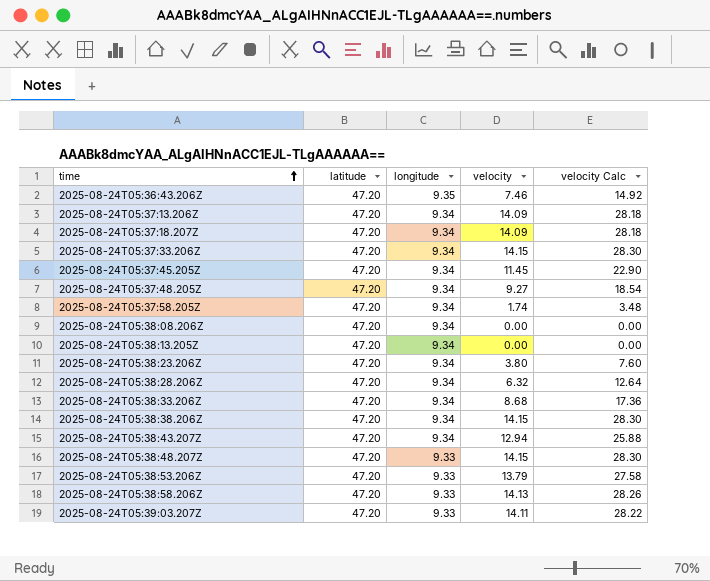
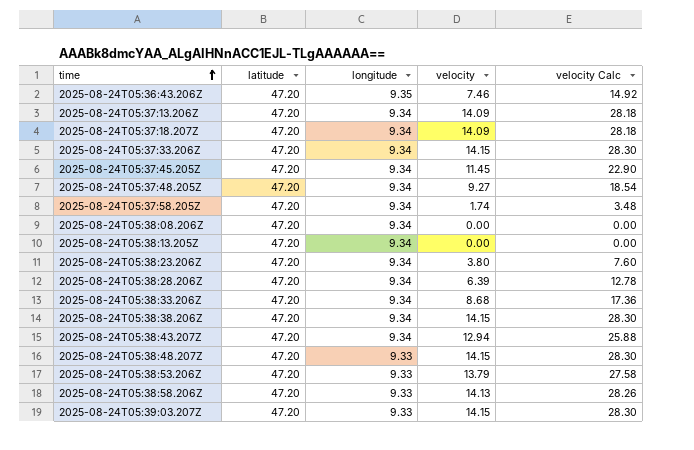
2025-08-24T05:38:28.206Z | velocity: 6.32 -> 6.39
2025-08-24T05:38:28.206Z | velocity Calc: 12.64 -> 12.78
2025-08-24T05:39:03.207Z | velocity: 14.11 -> 14.15
2025-08-24T05:39:03.207Z | velocity Calc: 28.22 -> 28.30

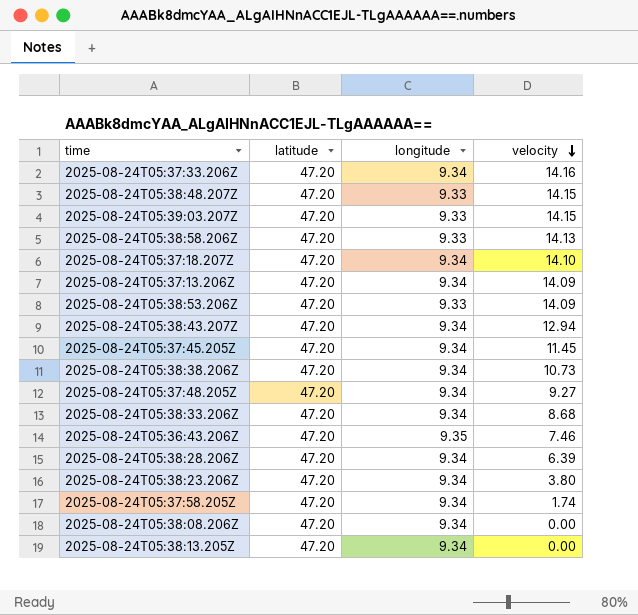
row order: time ascending -> velocity descending
column velocity Calc | formula: [velocity] * 2 -> none
2025-08-24T05:37:33.206Z | velocity: 14.15 -> 14.16
2025-08-24T05:37:18.207Z | velocity: 14.09 -> 14.10
2025-08-24T05:38:53.206Z | velocity: 13.79 -> 14.09
2025-08-24T05:38:38.206Z | velocity: 14.15 -> 10.73

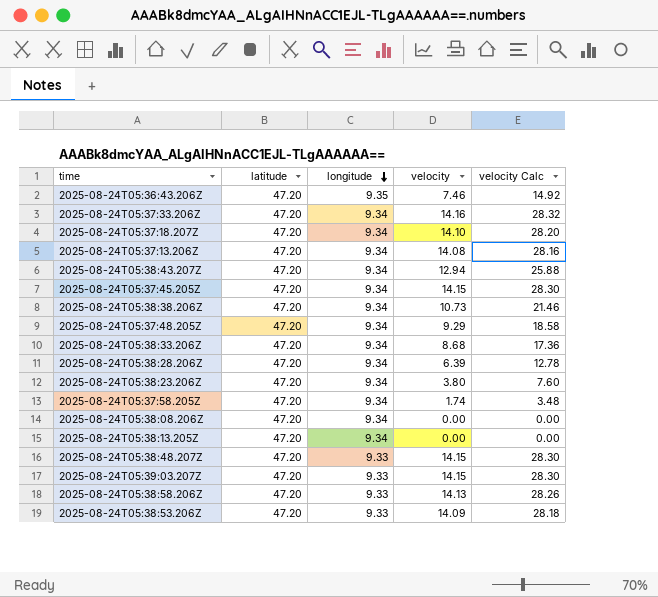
row order: velocity descending -> longitude descending
column velocity Calc | formula: none -> [velocity] * 2
2025-08-24T05:37:13.206Z | velocity: 14.09 -> 14.08
2025-08-24T05:37:45.205Z | velocity: 11.45 -> 14.15
2025-08-24T05:37:48.205Z | velocity: 9.27 -> 9.29

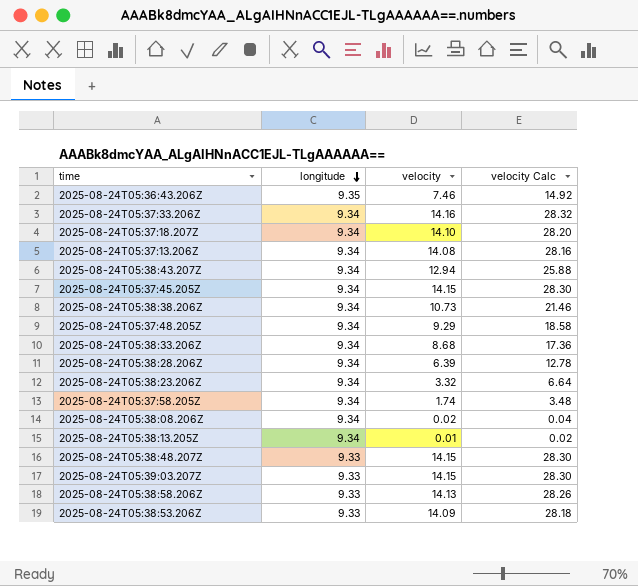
column latitude | position: 2 -> none
2025-08-24T05:38:23.206Z | velocity: 3.80 -> 3.32
2025-08-24T05:38:23.206Z | velocity Calc: 7.60 -> 6.64
2025-08-24T05:38:08.206Z | velocity: 0.00 -> 0.02
2025-08-24T05:38:08.206Z | velocity Calc: 0.00 -> 0.04
2025-08-24T05:38:13.205Z | velocity: 0.00 -> 0.01
2025-08-24T05:38:13.205Z | velocity Calc: 0.00 -> 0.02

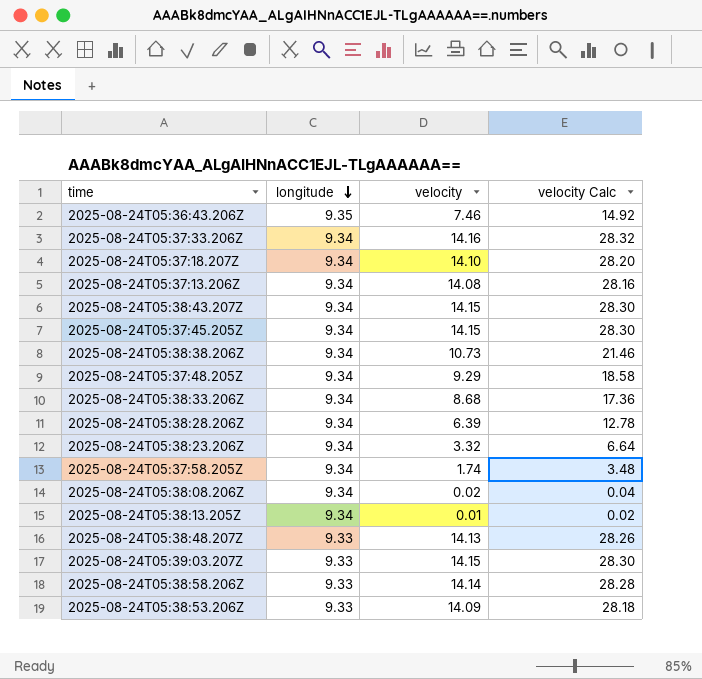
2025-08-24T05:38:43.207Z | velocity: 12.94 -> 14.15
2025-08-24T05:38:43.207Z | velocity Calc: 25.88 -> 28.30
2025-08-24T05:38:48.207Z | velocity: 14.15 -> 14.13
2025-08-24T05:38:48.207Z | velocity Calc: 28.30 -> 28.26
2025-08-24T05:38:58.206Z | velocity: 14.13 -> 14.14
2025-08-24T05:38:58.206Z | velocity Calc: 28.26 -> 28.28

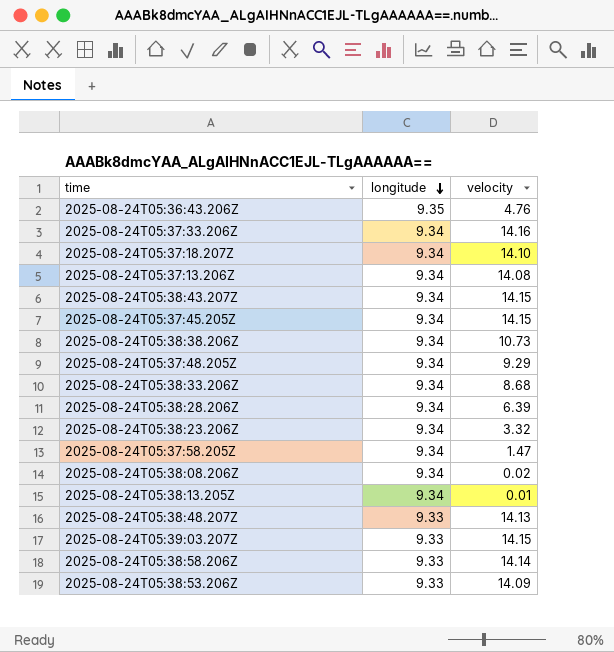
column velocity Calc | formula: [velocity] * 2 -> none
2025-08-24T05:36:43.206Z | velocity: 7.46 -> 4.76
2025-08-24T05:37:58.205Z | velocity: 1.74 -> 1.47

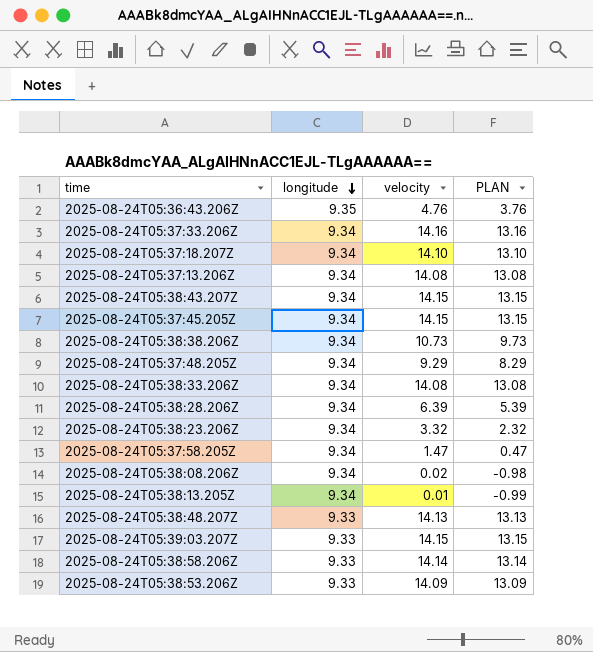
column PLAN | formula: none -> [velocity] - 1
2025-08-24T05:38:33.206Z | velocity: 8.68 -> 14.08

